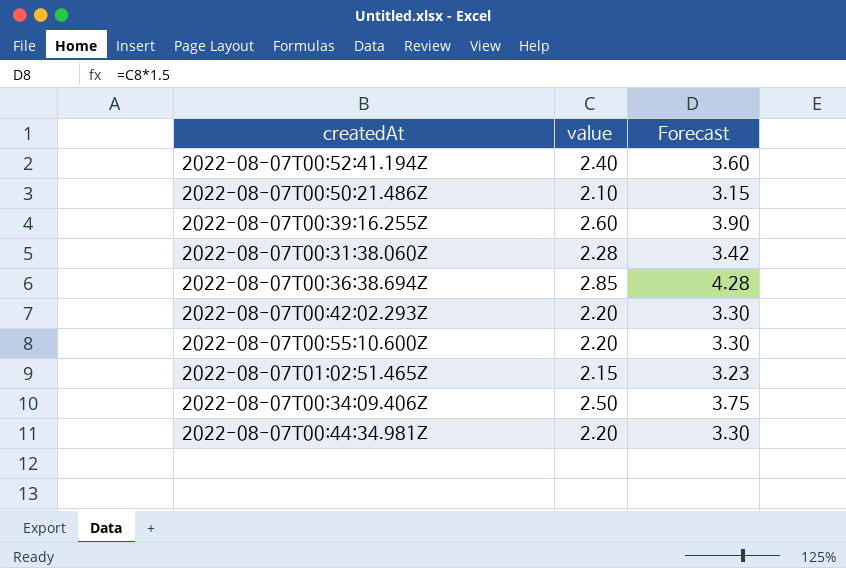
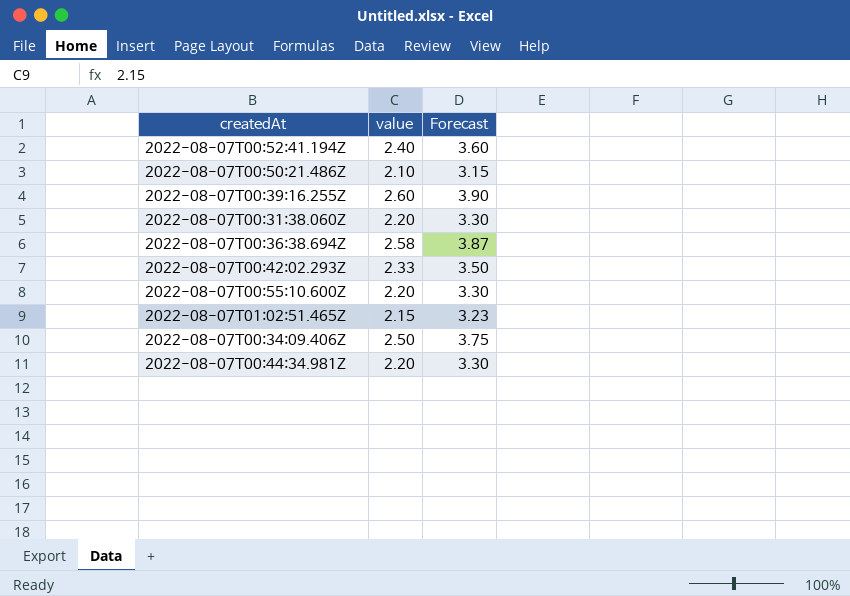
2022-08-07T00:31:38.060Z | value: 2.28 -> 2.20
2022-08-07T00:31:38.060Z | Forecast: 3.42 -> 3.30
2022-08-07T00:36:38.694Z | value: 2.85 -> 2.58
2022-08-07T00:36:38.694Z | Forecast: 4.28 -> 3.87
2022-08-07T00:42:02.293Z | value: 2.20 -> 2.33
2022-08-07T00:42:02.293Z | Forecast: 3.30 -> 3.50

